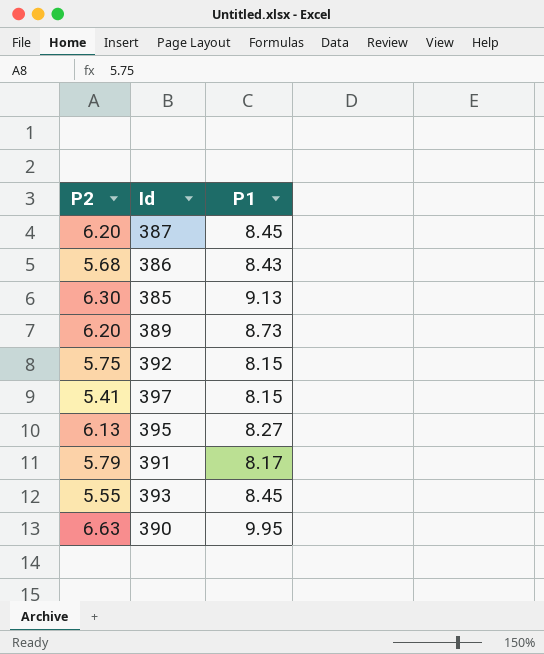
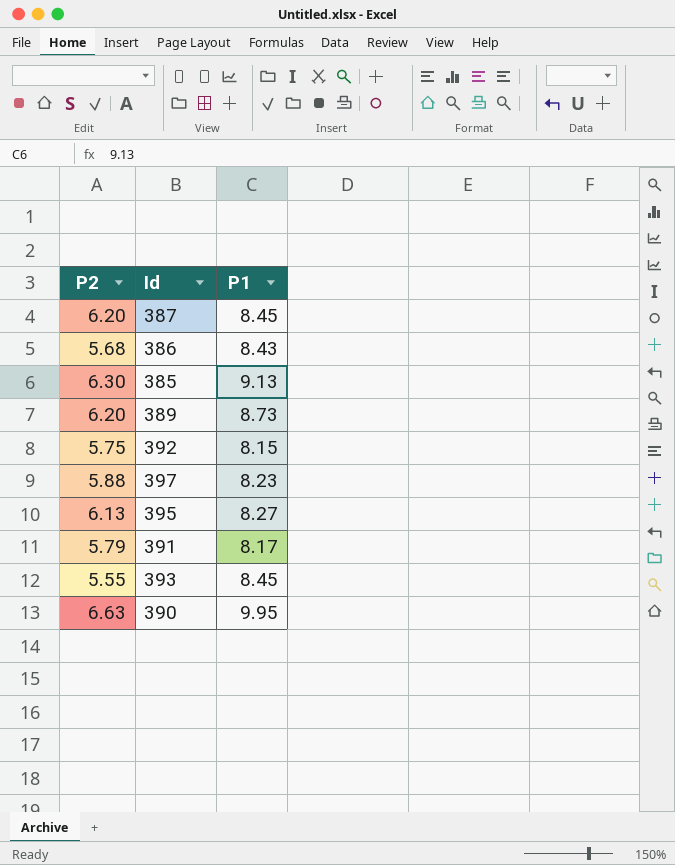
397 | P2: 5.41 -> 5.88
397 | P1: 8.15 -> 8.23

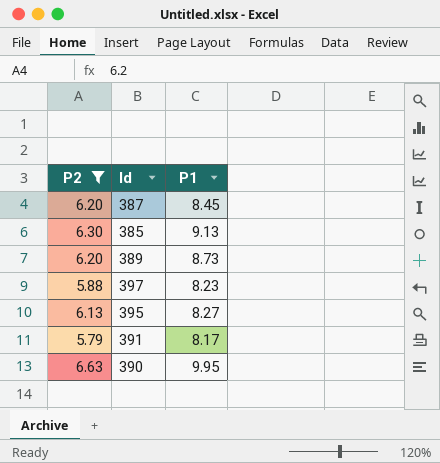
filter: none -> P2 >= 5.79

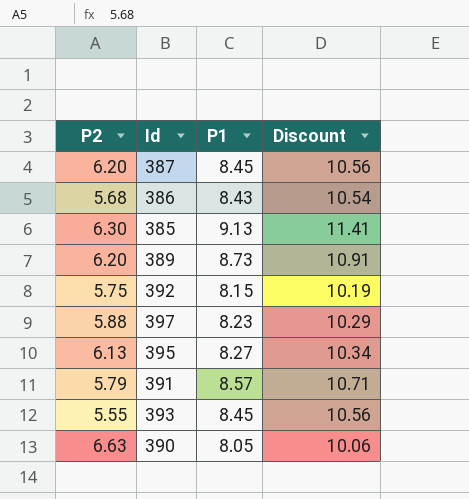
filter: P2 >= 5.79 -> none
column Discount | formula: none -> [P1] * 1.25
391 | P1: 8.17 -> 8.57
390 | P1: 9.95 -> 8.05

